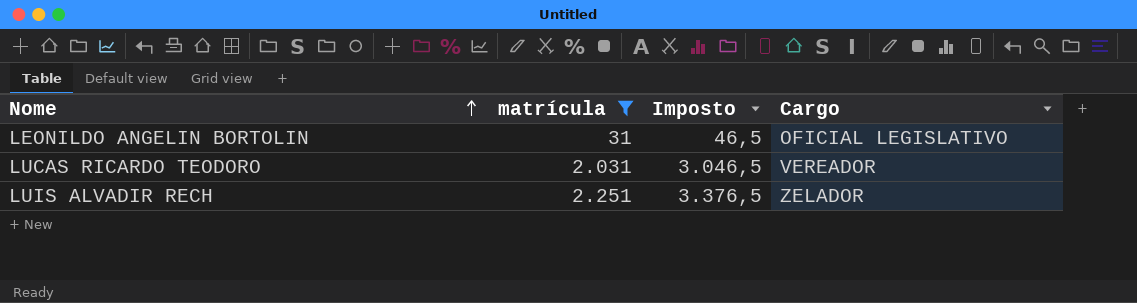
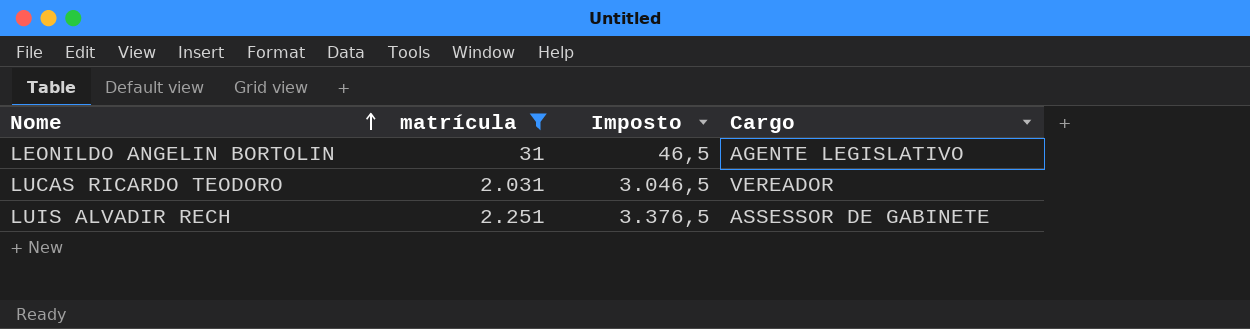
LEONILDO ANGELIN BORTOLIN | Cargo: OFICIAL LEGISLATIVO -> AGENTE LEGISLATIVO
LUIS ALVADIR RECH | Cargo: ZELADOR -> ASSESSOR DE GABINETE

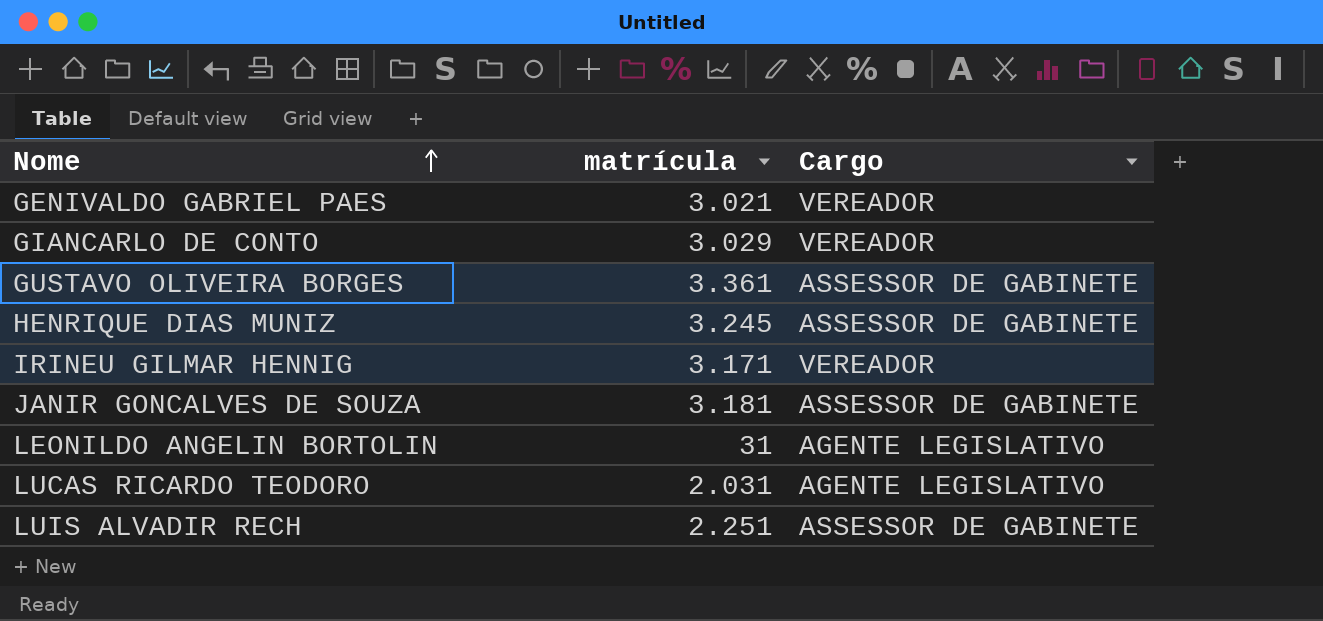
filter: matrícula <= 2.251 -> none
column Imposto | formula: [matrícula] * 1,5 -> none
LUCAS RICARDO TEODORO | Cargo: VEREADOR -> AGENTE LEGISLATIVO

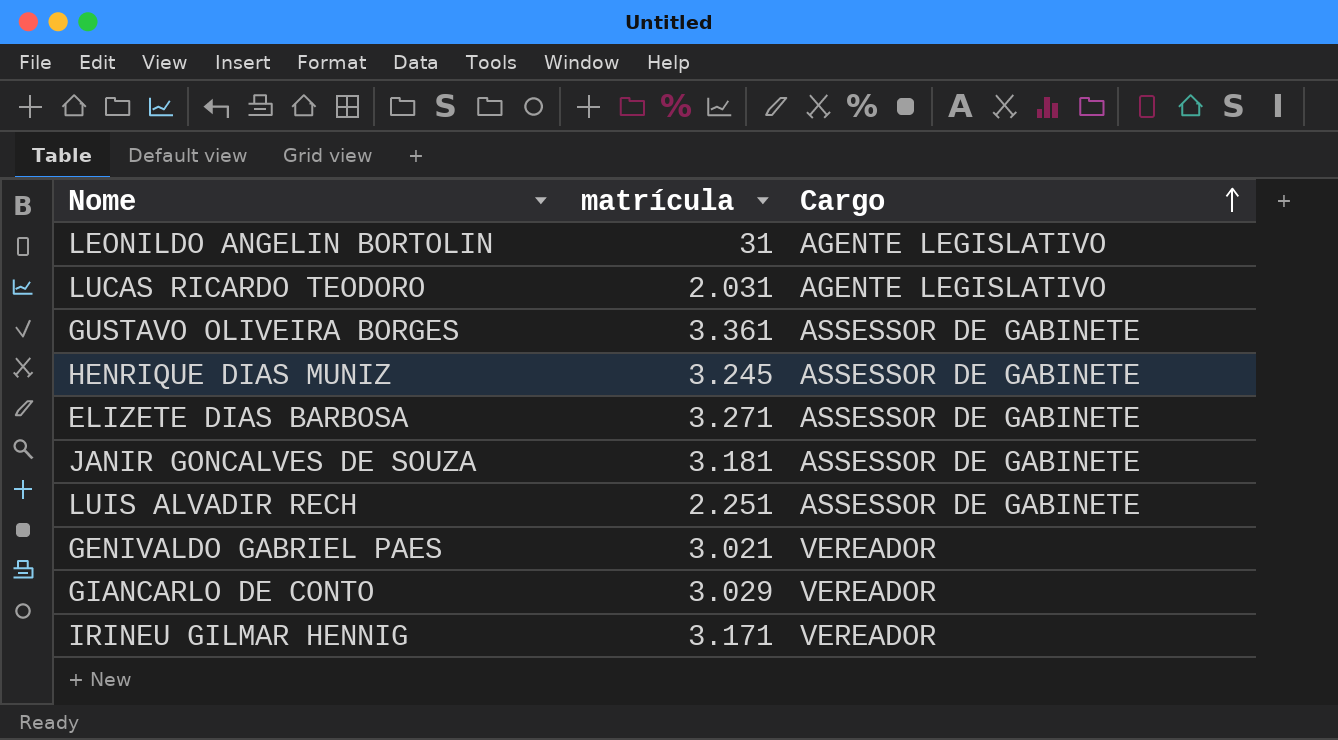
row order: Nome ascending -> Cargo ascending
row ELIZETE DIAS BARBOSA: none -> 3.271 | ASSESSOR DE GABINETE

